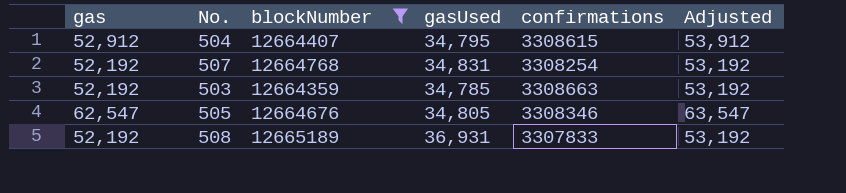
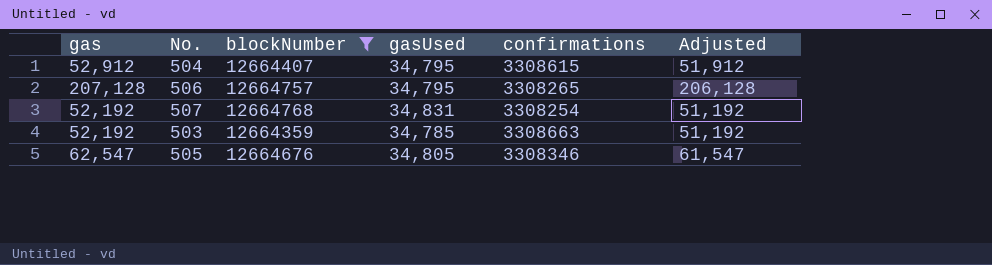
column Adjusted | formula: [gas] + 1000 -> [gas] - 1000
row 508: 52,192 | 12665189 | 36,931 | 3307833 | 53,192 -> none
row 506: none -> 207,128 | 12664757 | 34,795 | 3308265 | 206,128

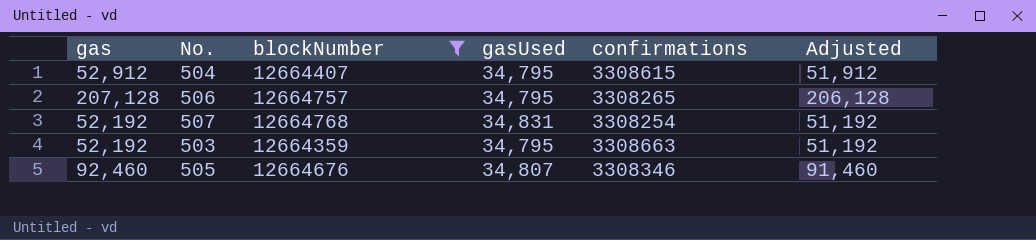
503 | gasUsed: 34,785 -> 34,795
505 | gas: 62,547 -> 92,460
505 | gasUsed: 34,805 -> 34,807
505 | Adjusted: 61,547 -> 91,460

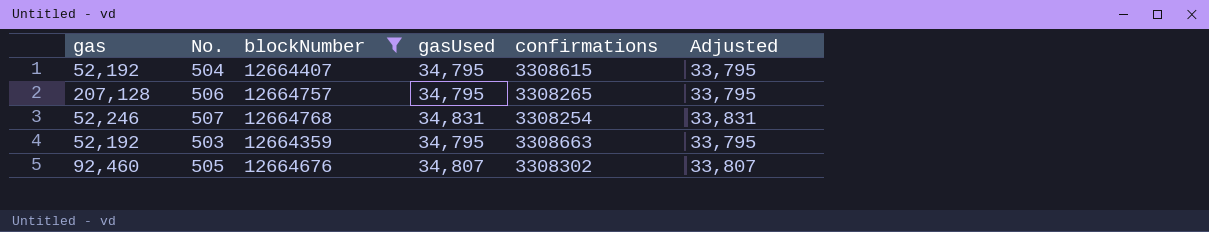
column Adjusted | formula: [gas] - 1000 -> [gasUsed] - 1000
504 | gas: 52,912 -> 52,192
507 | gas: 52,192 -> 52,246
505 | confirmations: 3308346 -> 3308302

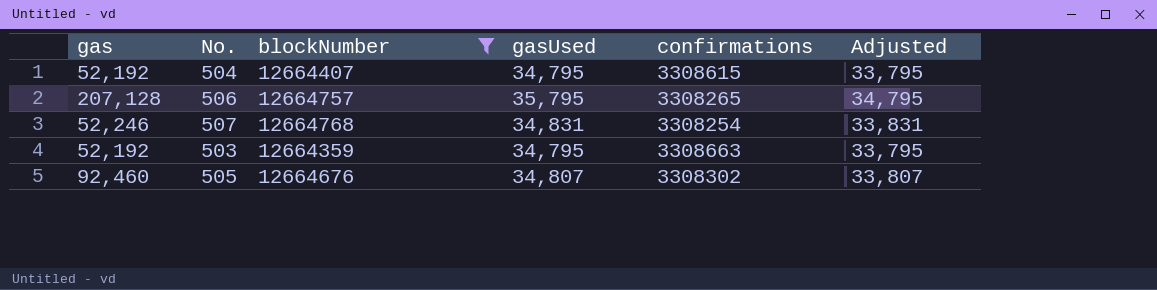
506 | gasUsed: 34,795 -> 35,795
506 | Adjusted: 33,795 -> 34,795

